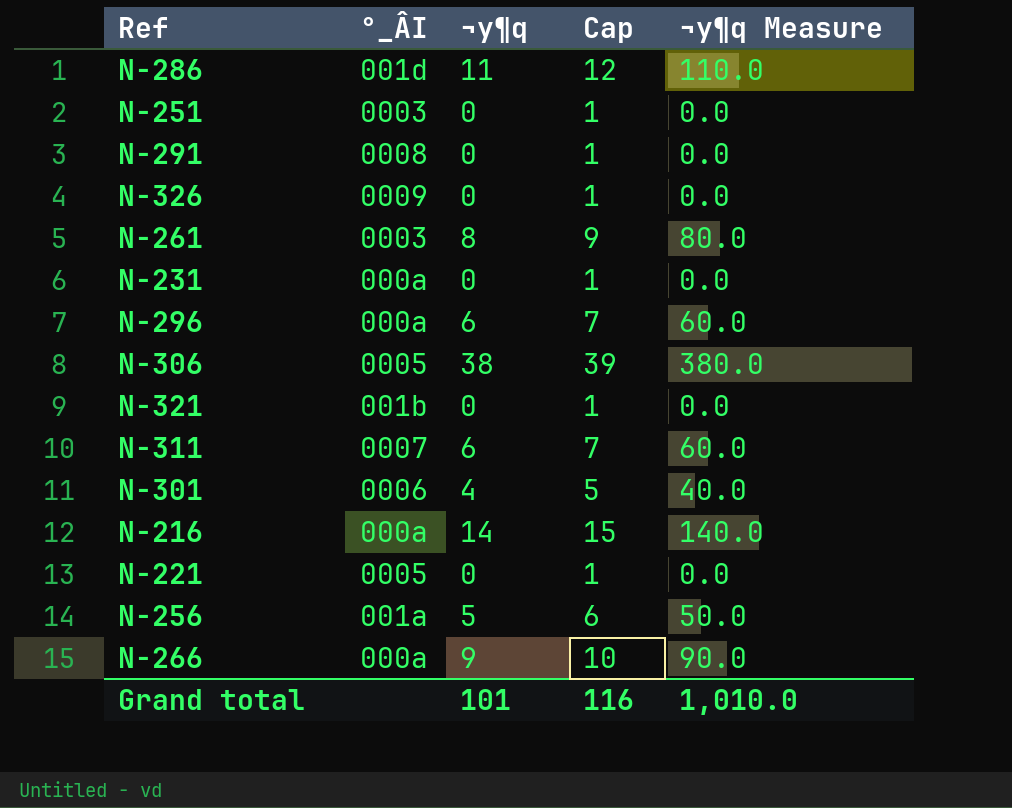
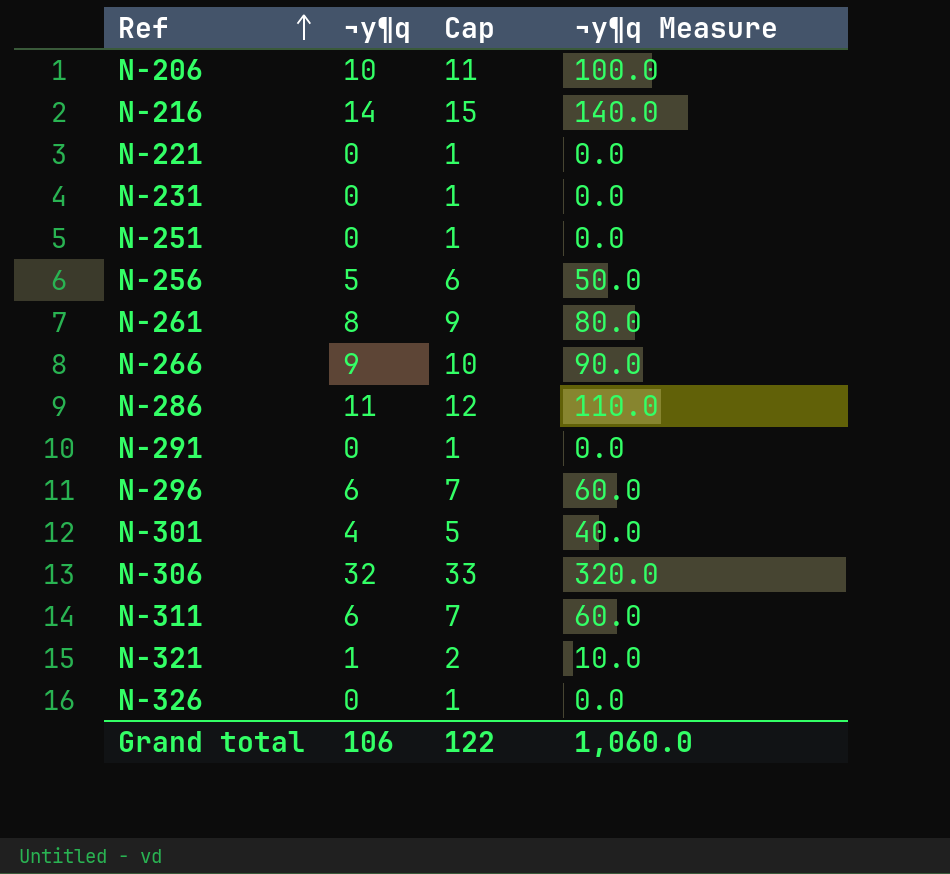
row order: none -> Ref ascending
column °_ÂI | position: 2 -> none
row N-206: none -> 10 | 11 | 100.0
N-306 | ¬y¶q: 38 -> 32
N-306 | Cap: 39 -> 33
N-306 | ¬y¶q Measure: 380.0 -> 320.0
N-321 | ¬y¶q: 0 -> 1
N-321 | Cap: 1 -> 2
N-321 | ¬y¶q Measure: 0.0 -> 10.0
Grand total | ¬y¶q: 101 -> 106
Grand total | Cap: 116 -> 122
Grand total | ¬y¶q Measure: 1,010.0 -> 1,060.0

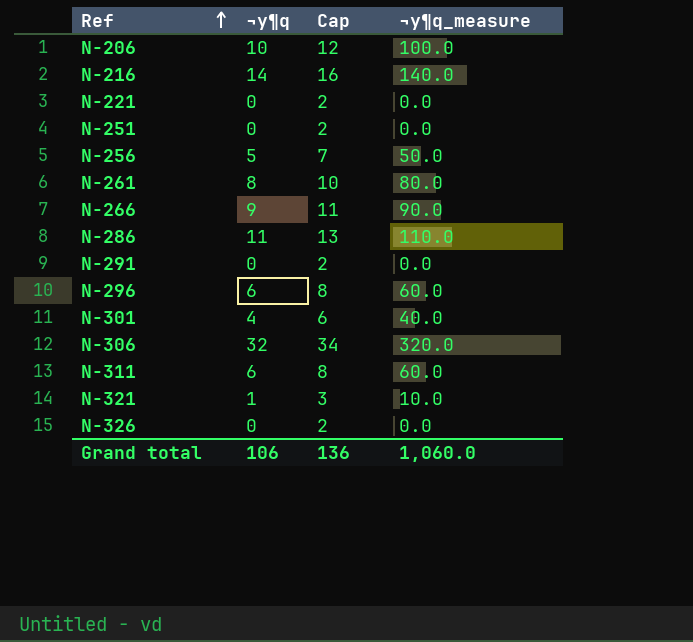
column Cap | formula: [¬y¶q] + 1 -> [¬y¶q] + 2
column name: ¬y¶q Measure -> ¬y¶q_measure
row N-231: 0 | 1 | 0.0 -> none
Grand total | Cap: 122 -> 136

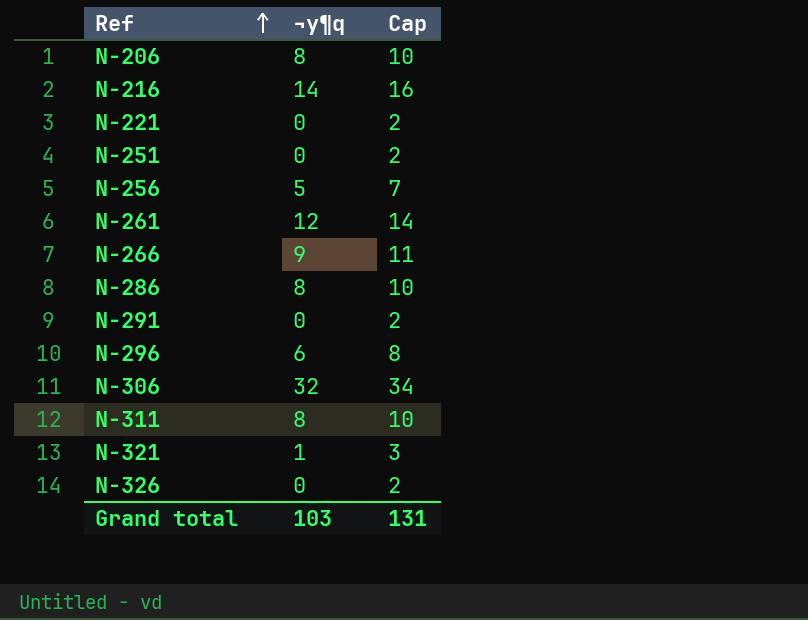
column ¬y¶q_measure | formula: [¬y¶q] * 10 -> none
row N-301: 4 | 6 | 40.0 -> none
N-206 | ¬y¶q: 10 -> 8
N-206 | Cap: 12 -> 10
N-261 | ¬y¶q: 8 -> 12
N-261 | Cap: 10 -> 14
N-286 | ¬y¶q: 11 -> 8
N-286 | Cap: 13 -> 10
N-311 | ¬y¶q: 6 -> 8
N-311 | Cap: 8 -> 10
Grand total | ¬y¶q: 106 -> 103
Grand total | Cap: 136 -> 131

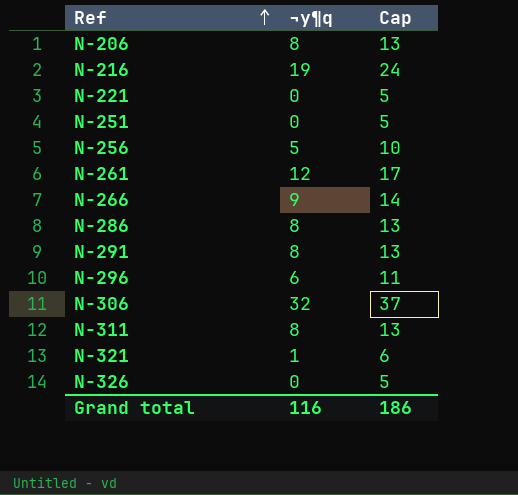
column Cap | formula: [¬y¶q] + 2 -> [¬y¶q] + 5
N-216 | ¬y¶q: 14 -> 19
N-291 | ¬y¶q: 0 -> 8
Grand total | ¬y¶q: 103 -> 116
Grand total | Cap: 131 -> 186

